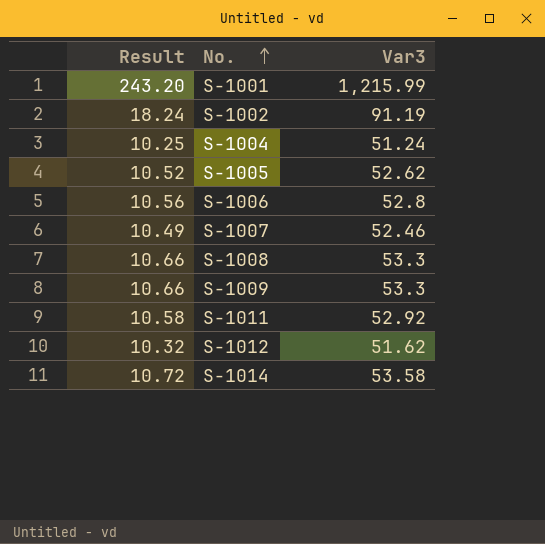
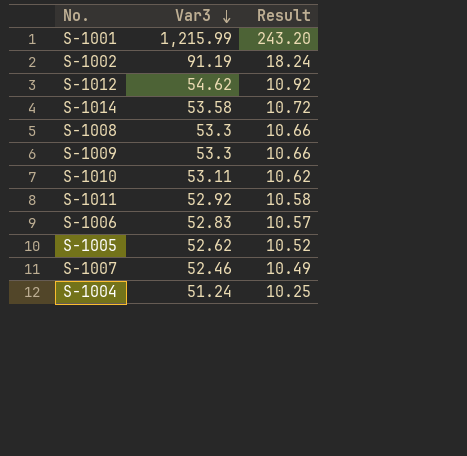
row order: No. ascending -> Var3 descending
column Result | position: 1 -> 3
S-1012 | Var3: 51.62 -> 54.62
S-1012 | Result: 10.32 -> 10.92
row S-1010: none -> 53.11 | 10.62
S-1006 | Var3: 52.8 -> 52.83
S-1006 | Result: 10.56 -> 10.57

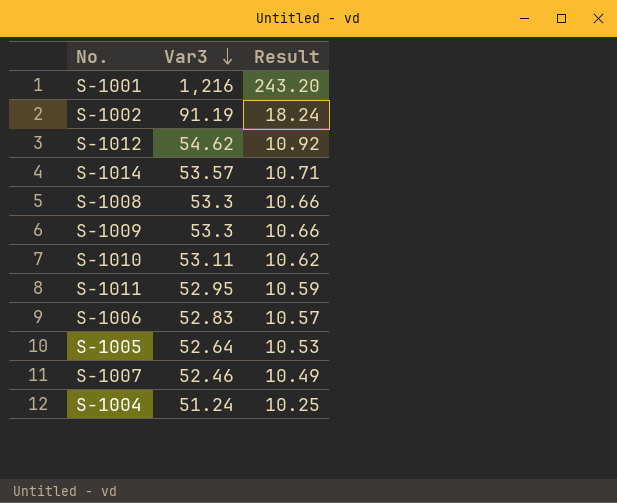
S-1001 | Var3: 1,215.99 -> 1,216
S-1014 | Var3: 53.58 -> 53.57
S-1014 | Result: 10.72 -> 10.71
S-1011 | Var3: 52.92 -> 52.95
S-1011 | Result: 10.58 -> 10.59
S-1005 | Var3: 52.62 -> 52.64
S-1005 | Result: 10.52 -> 10.53

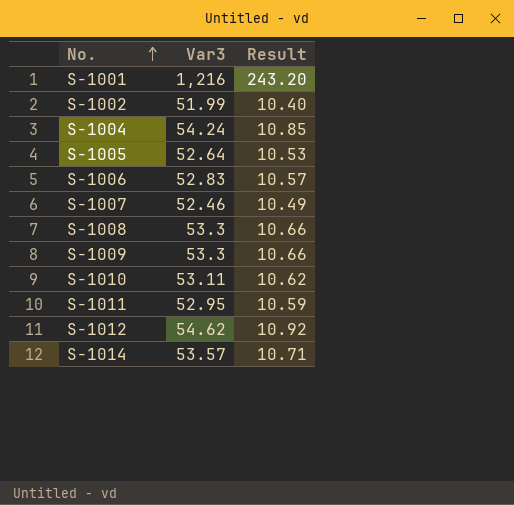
row order: Var3 descending -> No. ascending
S-1002 | Var3: 91.19 -> 51.99
S-1002 | Result: 18.24 -> 10.40
S-1004 | Var3: 51.24 -> 54.24
S-1004 | Result: 10.25 -> 10.85

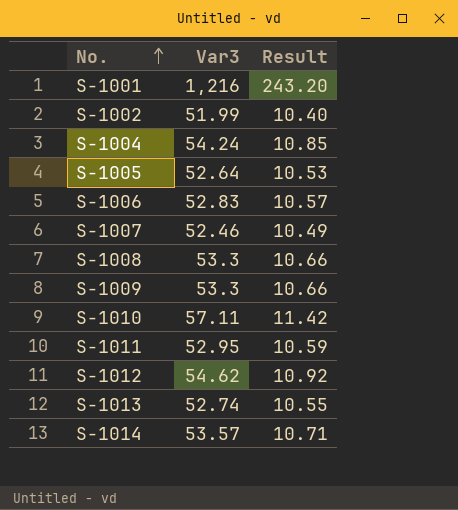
S-1010 | Var3: 53.11 -> 57.11
S-1010 | Result: 10.62 -> 11.42
row S-1013: none -> 52.74 | 10.55

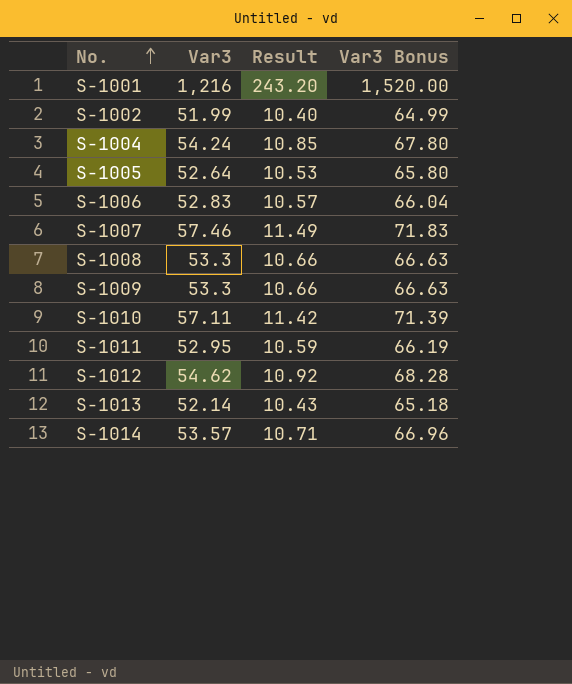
column Var3 Bonus | formula: none -> [Var3] * 1.25
S-1007 | Var3: 52.46 -> 57.46
S-1007 | Result: 10.49 -> 11.49
S-1013 | Var3: 52.74 -> 52.14
S-1013 | Result: 10.55 -> 10.43

